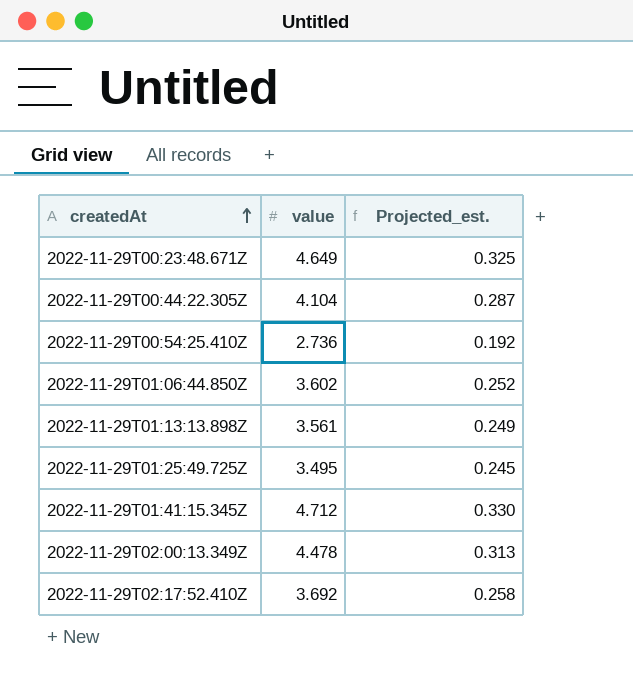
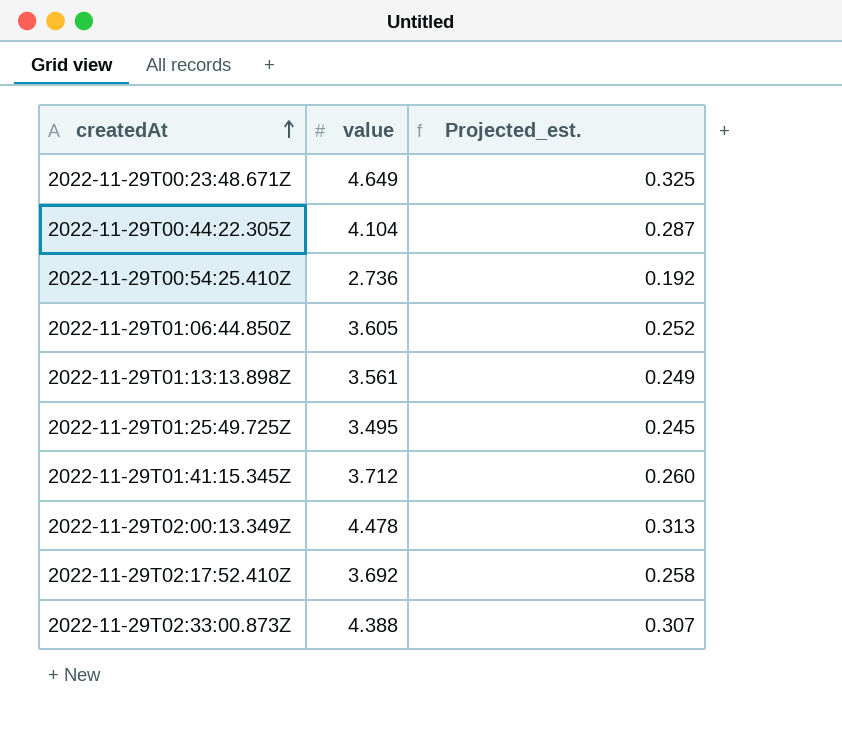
2022-11-29T01:06:44.850Z | value: 3.602 -> 3.605
2022-11-29T01:41:15.345Z | value: 4.712 -> 3.712
2022-11-29T01:41:15.345Z | Projected_est.: 0.330 -> 0.260
row 2022-11-29T02:33:00.873Z: none -> 4.388 | 0.307

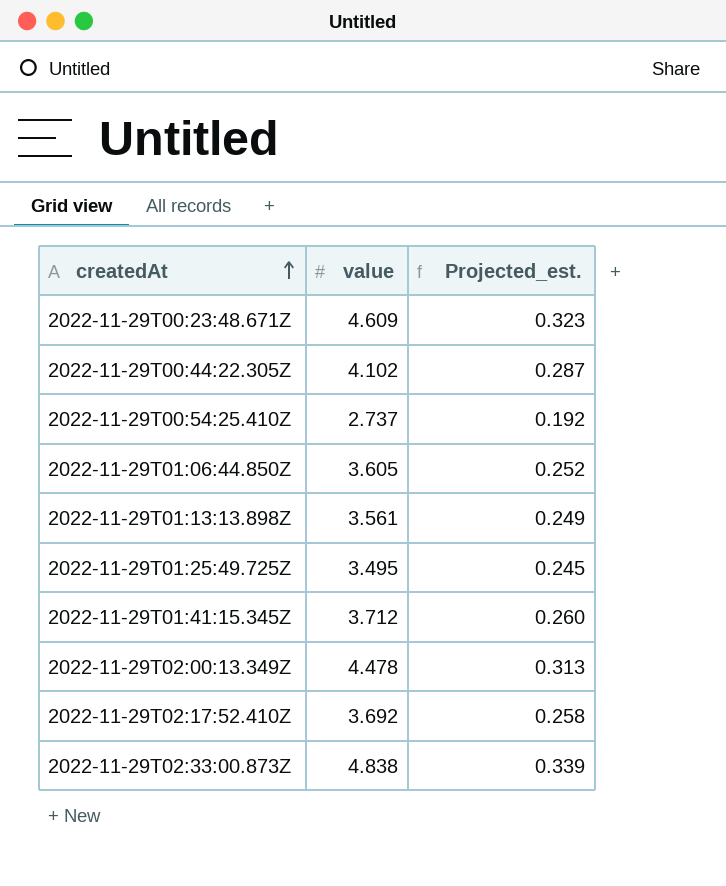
2022-11-29T00:23:48.671Z | value: 4.649 -> 4.609
2022-11-29T00:23:48.671Z | Projected_est.: 0.325 -> 0.323
2022-11-29T00:44:22.305Z | value: 4.104 -> 4.102
2022-11-29T00:54:25.410Z | value: 2.736 -> 2.737
2022-11-29T02:33:00.873Z | value: 4.388 -> 4.838
2022-11-29T02:33:00.873Z | Projected_est.: 0.307 -> 0.339

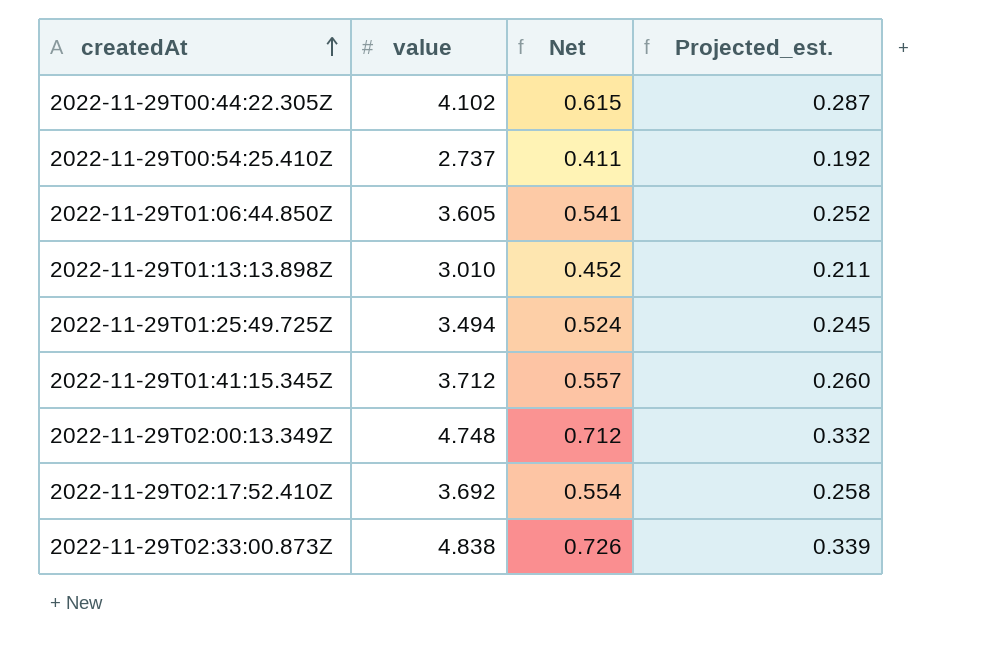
column Net | formula: none -> [value] * 0.15
row 2022-11-29T00:23:48.671Z: 4.609 | 0.323 -> none
2022-11-29T01:13:13.898Z | value: 3.561 -> 3.010
2022-11-29T01:13:13.898Z | Projected_est.: 0.249 -> 0.211
2022-11-29T01:25:49.725Z | value: 3.495 -> 3.494
2022-11-29T02:00:13.349Z | value: 4.478 -> 4.748
2022-11-29T02:00:13.349Z | Projected_est.: 0.313 -> 0.332

